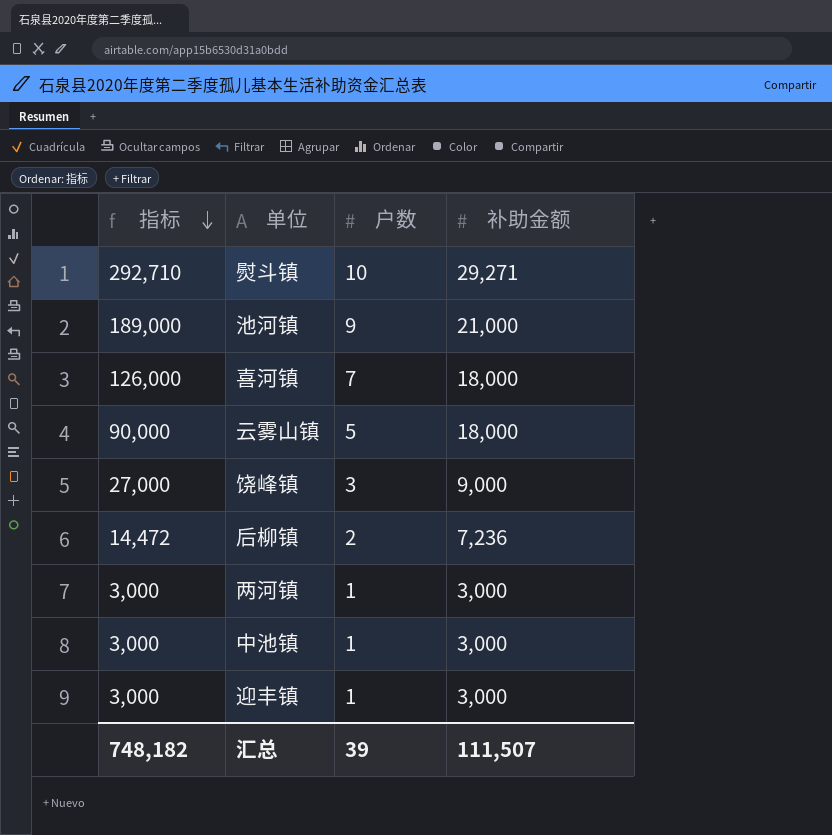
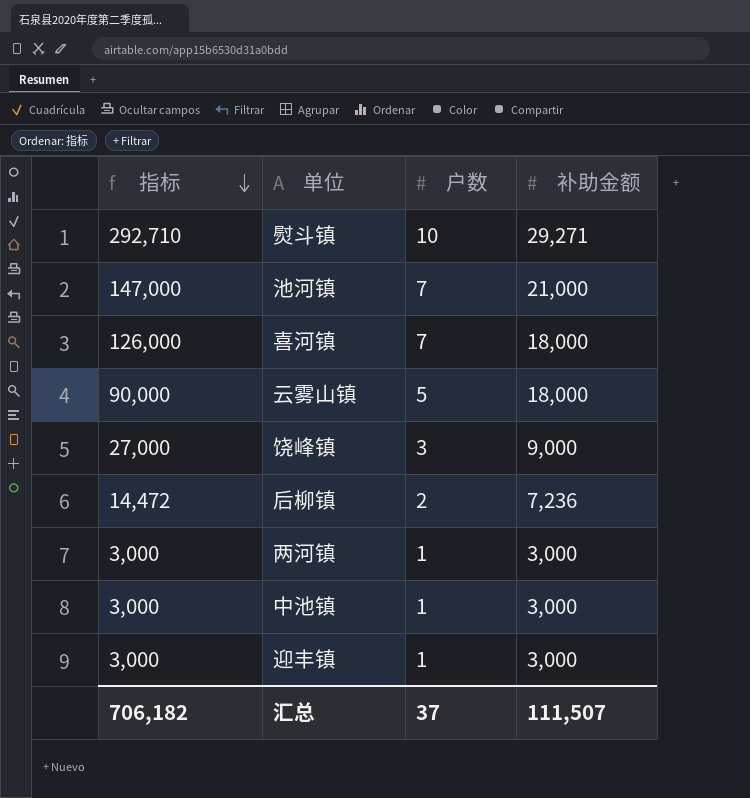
池河镇 | 指标: 189,000 -> 147,000
池河镇 | 户数: 9 -> 7
汇总 | 指标: 748,182 -> 706,182
汇总 | 户数: 39 -> 37

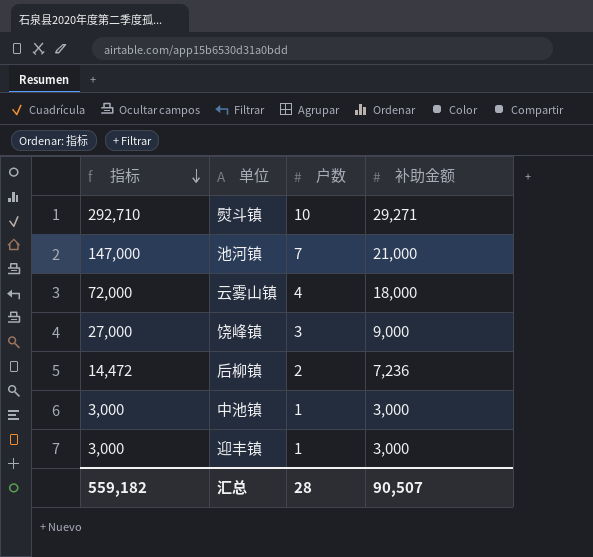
row 喜河镇: 126,000 | 7 | 18,000 -> none
row 两河镇: 3,000 | 1 | 3,000 -> none
云雾山镇 | 指标: 90,000 -> 72,000
云雾山镇 | 户数: 5 -> 4
汇总 | 指标: 706,182 -> 559,182
汇总 | 户数: 37 -> 28
汇总 | 补助金额: 111,507 -> 90,507

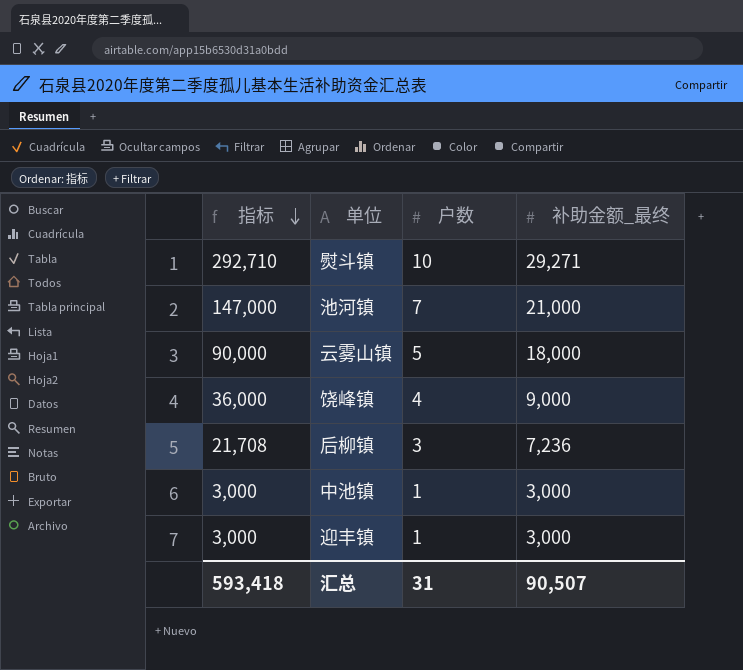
column name: 补助金额 -> 补助金额_最终
云雾山镇 | 指标: 72,000 -> 90,000
云雾山镇 | 户数: 4 -> 5
饶峰镇 | 指标: 27,000 -> 36,000
饶峰镇 | 户数: 3 -> 4
后柳镇 | 指标: 14,472 -> 21,708
后柳镇 | 户数: 2 -> 3
汇总 | 指标: 559,182 -> 593,418
汇总 | 户数: 28 -> 31

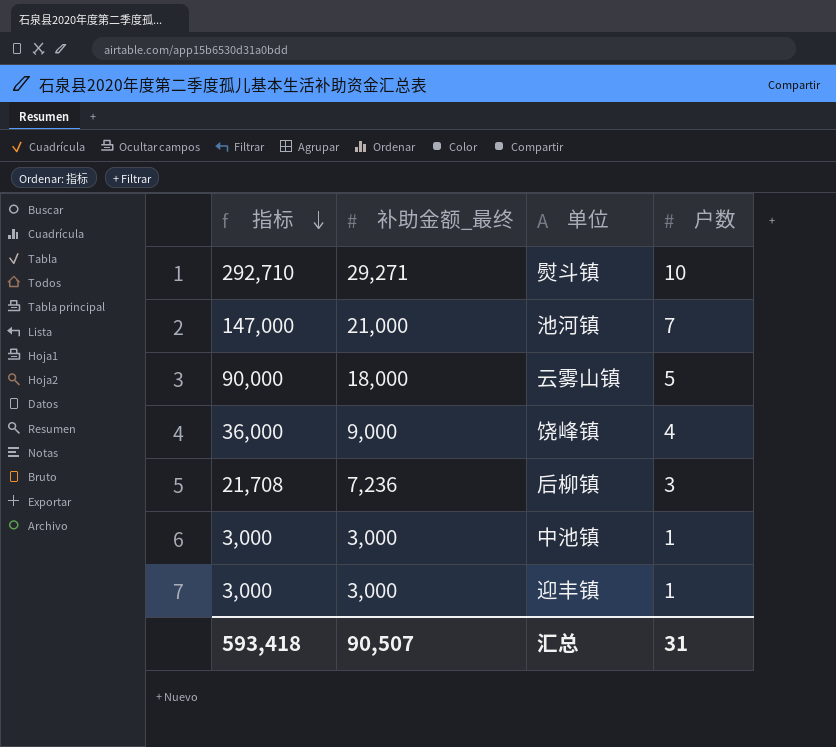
column 补助金额_最终 | position: 4 -> 2

